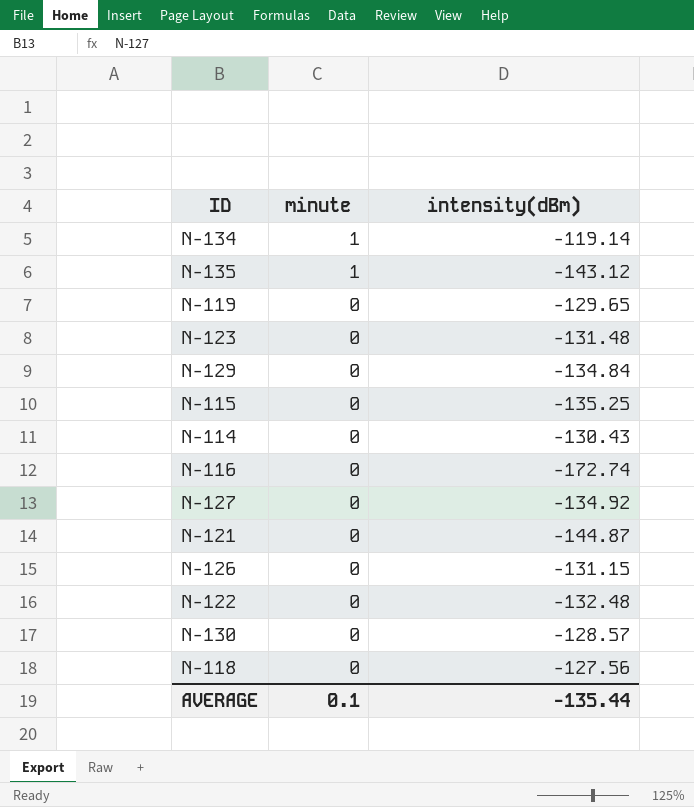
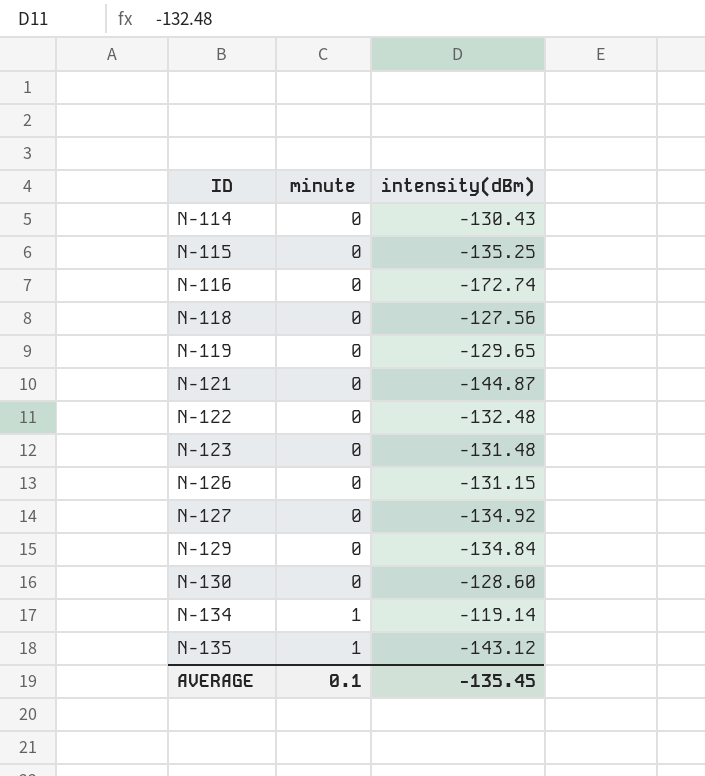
row order: minute descending -> ID ascending
N-130 | intensity(dBm): -128.57 -> -128.60
AVERAGE | intensity(dBm): -135.44 -> -135.45

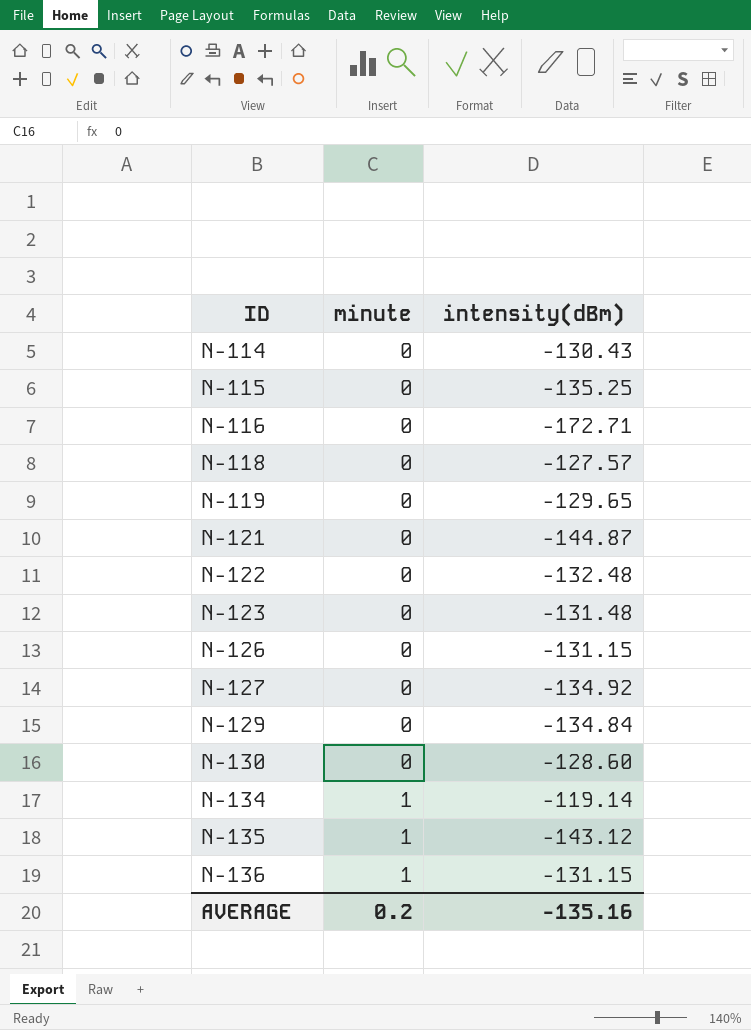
N-116 | intensity(dBm): -172.74 -> -172.71
N-118 | intensity(dBm): -127.56 -> -127.57
row N-136: none -> 1 | -131.15
AVERAGE | minute: 0.1 -> 0.2
AVERAGE | intensity(dBm): -135.45 -> -135.16

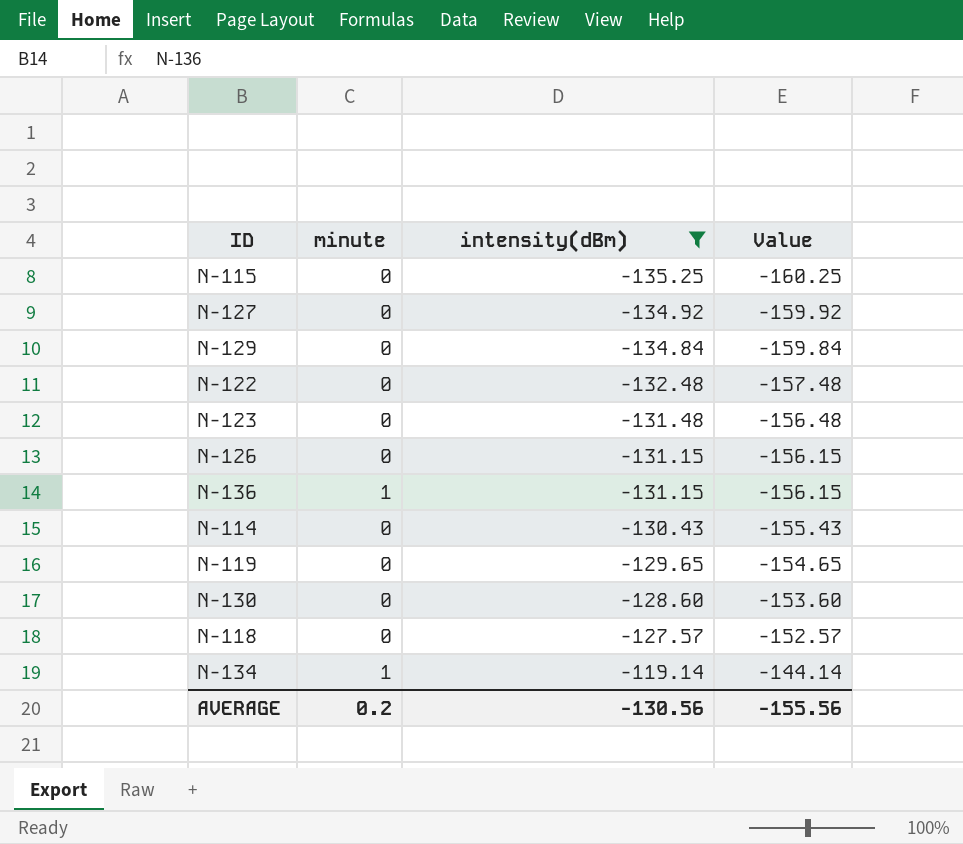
filter: none -> intensity(dBm) >= -135.25
row order: ID ascending -> intensity(dBm) ascending
column Value | formula: none -> [intensity(dBm)] - 25
AVERAGE | intensity(dBm): -135.16 -> -130.56

